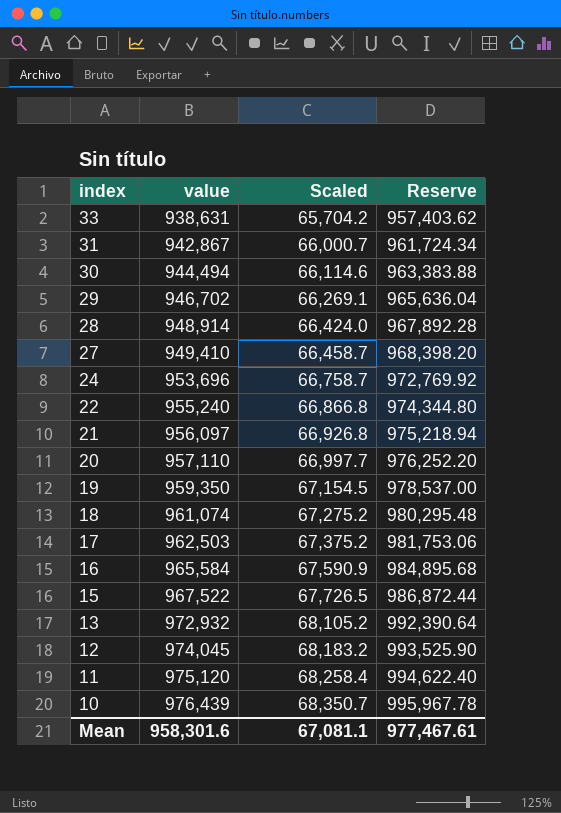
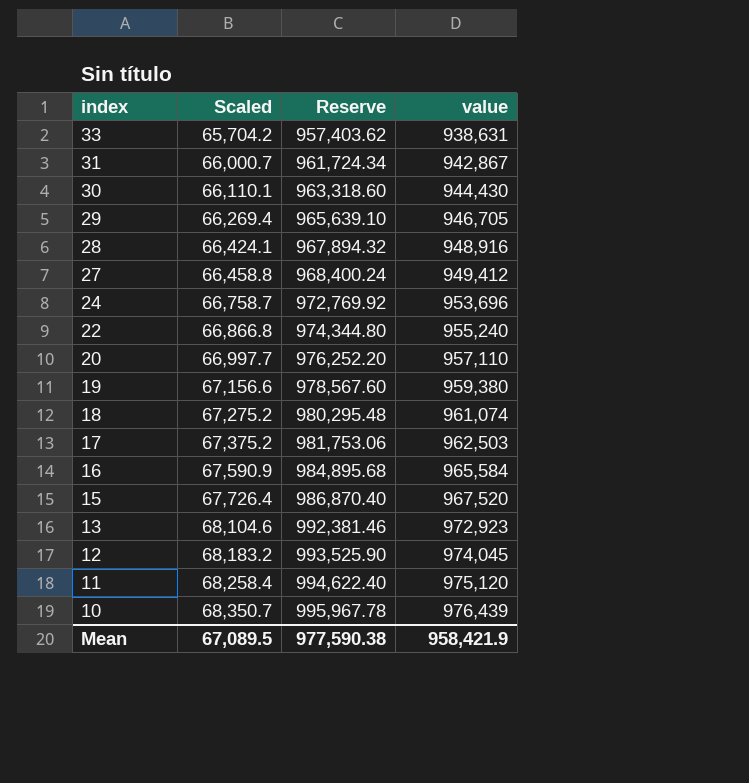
column value | position: 2 -> 4
row 21: 956,097 | 66,926.8 | 975,218.94 -> none
30 | Scaled: 66,114.6 -> 66,110.1
30 | Reserve: 963,383.88 -> 963,318.60
30 | value: 944,494 -> 944,430
29 | Scaled: 66,269.1 -> 66,269.4
29 | Reserve: 965,636.04 -> 965,639.10
29 | value: 946,702 -> 946,705
28 | Scaled: 66,424.0 -> 66,424.1
28 | Reserve: 967,892.28 -> 967,894.32
28 | value: 948,914 -> 948,916
27 | Scaled: 66,458.7 -> 66,458.8
27 | Reserve: 968,398.20 -> 968,400.24
27 | value: 949,410 -> 949,412
19 | Scaled: 67,154.5 -> 67,156.6
19 | Reserve: 978,537.00 -> 978,567.60
19 | value: 959,350 -> 959,380
15 | Scaled: 67,726.5 -> 67,726.4
15 | Reserve: 986,872.44 -> 986,870.40
15 | value: 967,522 -> 967,520
13 | Scaled: 68,105.2 -> 68,104.6
13 | Reserve: 992,390.64 -> 992,381.46
13 | value: 972,932 -> 972,923
Mean | Scaled: 67,081.1 -> 67,089.5
Mean | Reserve: 977,467.61 -> 977,590.38
Mean | value: 958,301.6 -> 958,421.9

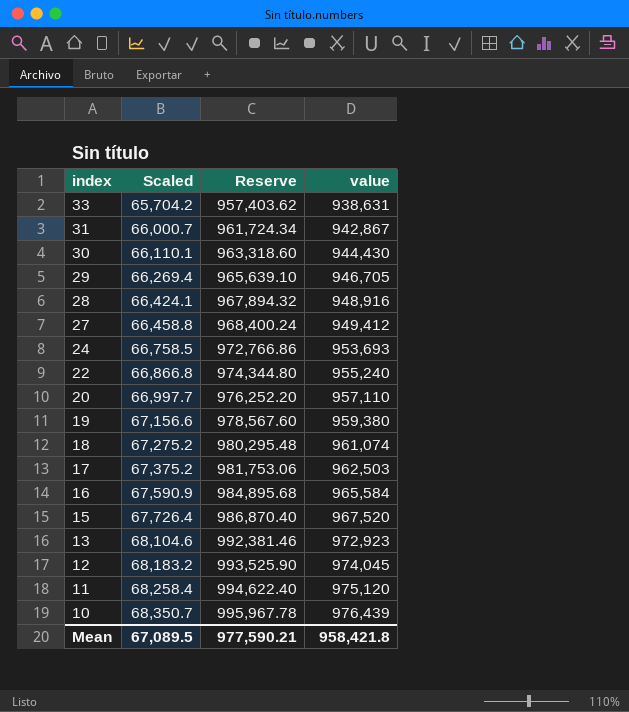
24 | Scaled: 66,758.7 -> 66,758.5
24 | Reserve: 972,769.92 -> 972,766.86
24 | value: 953,696 -> 953,693
Mean | Reserve: 977,590.38 -> 977,590.21
Mean | value: 958,421.9 -> 958,421.8

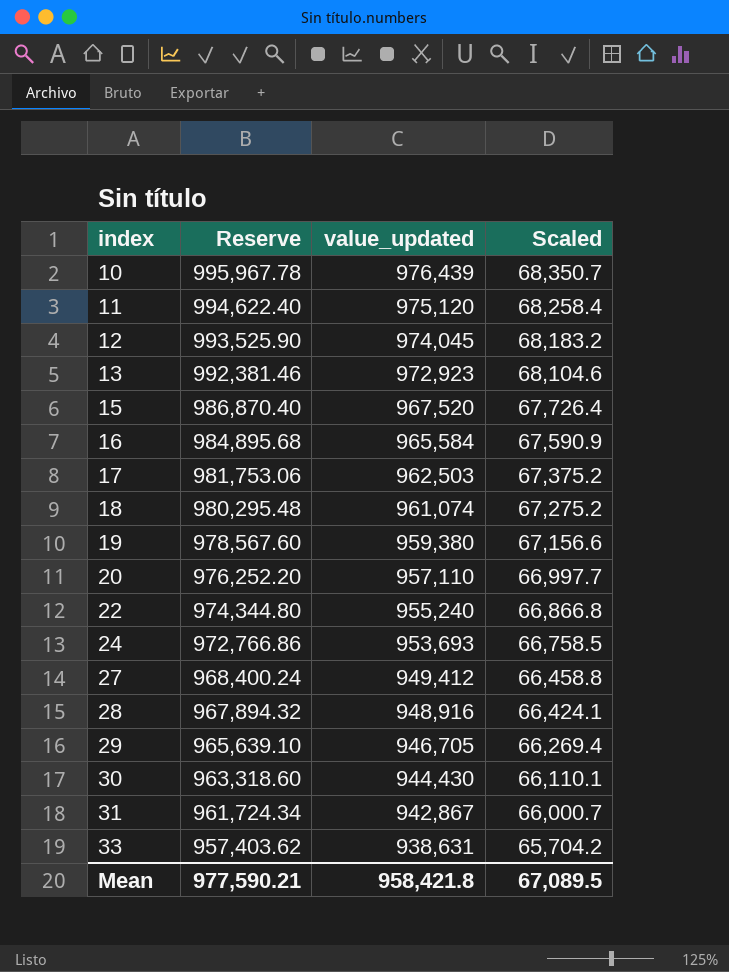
row order: index descending -> index ascending
column name: value -> value_updated
column Scaled | position: 2 -> 4

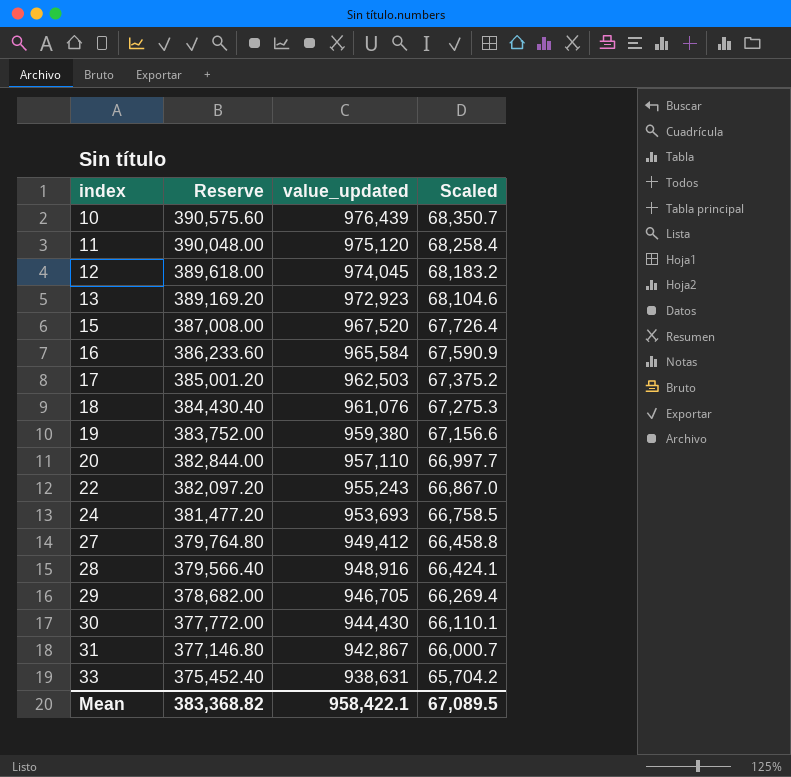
column Reserve | formula: [value_updated] * 1.02 -> [value_updated] * 0.4
18 | value_updated: 961,074 -> 961,076
18 | Scaled: 67,275.2 -> 67,275.3
22 | value_updated: 955,240 -> 955,243
22 | Scaled: 66,866.8 -> 66,867.0
Mean | Reserve: 977,590.21 -> 383,368.82
Mean | value_updated: 958,421.8 -> 958,422.1

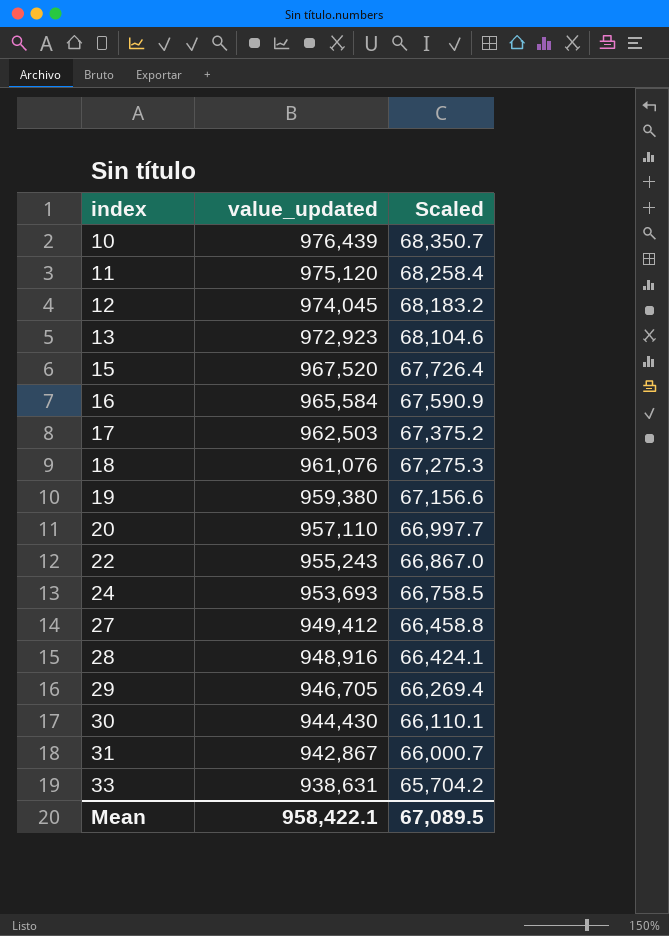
column Reserve | formula: [value_updated] * 0.4 -> none

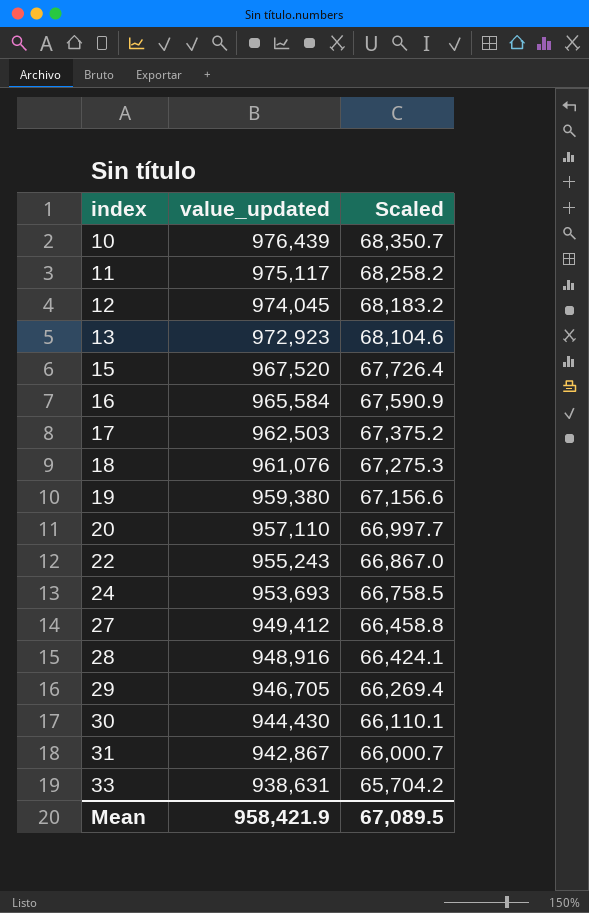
11 | value_updated: 975,120 -> 975,117
11 | Scaled: 68,258.4 -> 68,258.2
Mean | value_updated: 958,422.1 -> 958,421.9

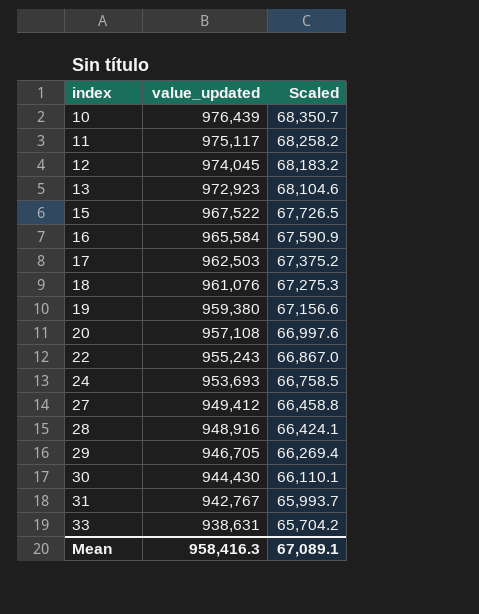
15 | value_updated: 967,520 -> 967,522
15 | Scaled: 67,726.4 -> 67,726.5
20 | value_updated: 957,110 -> 957,108
20 | Scaled: 66,997.7 -> 66,997.6
31 | value_updated: 942,867 -> 942,767
31 | Scaled: 66,000.7 -> 65,993.7
Mean | value_updated: 958,421.9 -> 958,416.3
Mean | Scaled: 67,089.5 -> 67,089.1

